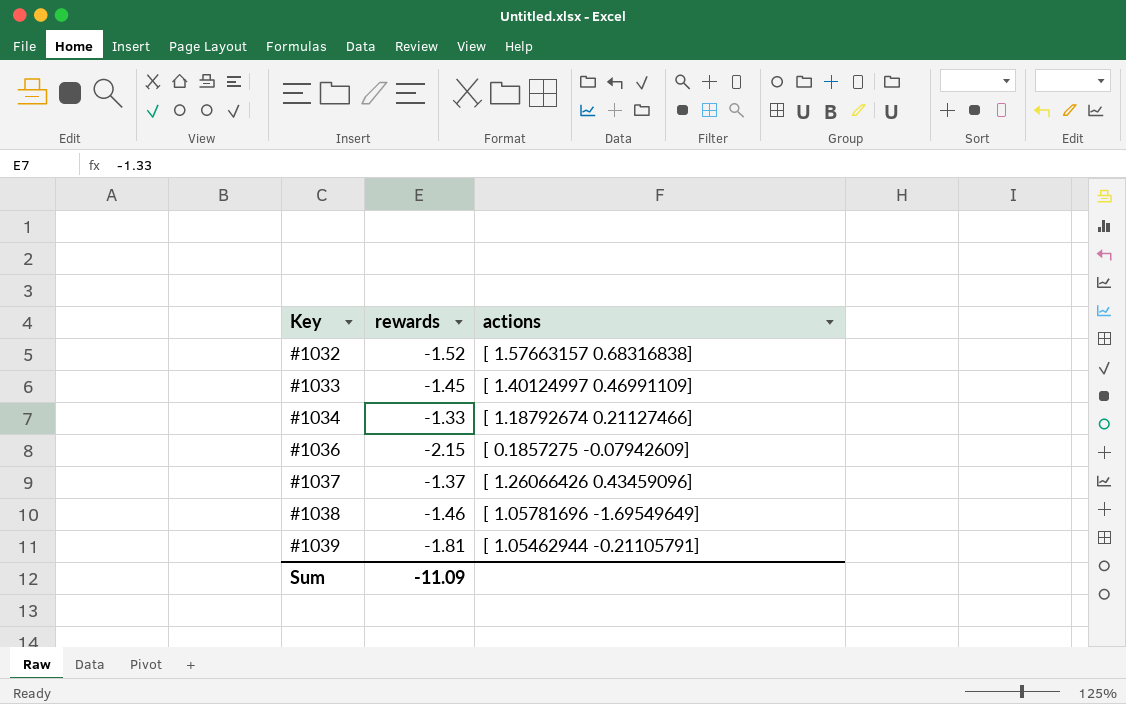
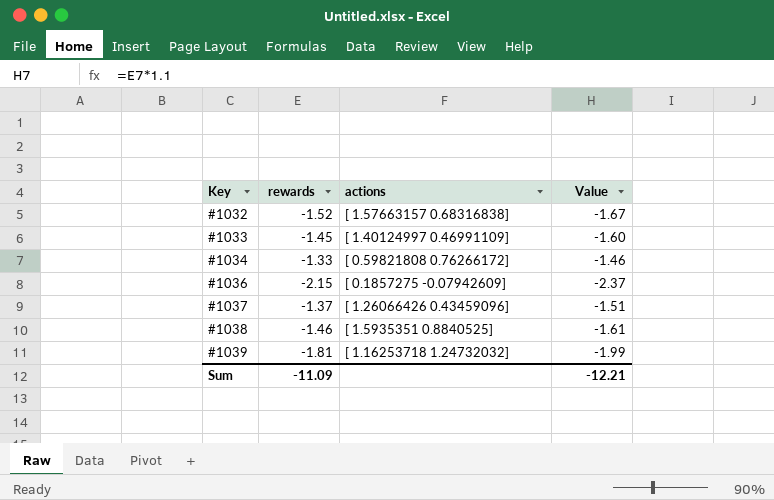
column Value | formula: none -> [rewards] * 1.1
#1034 | actions: [ 1.18792674 0.21127466] -> [ 0.59821808 0.76266172]
#1038 | actions: [ 1.05781696 -1.69549649] -> [ 1.5935351 0.8840525]
#1039 | actions: [ 1.05462944 -0.21105791] -> [ 1.16253718 1.24732032]

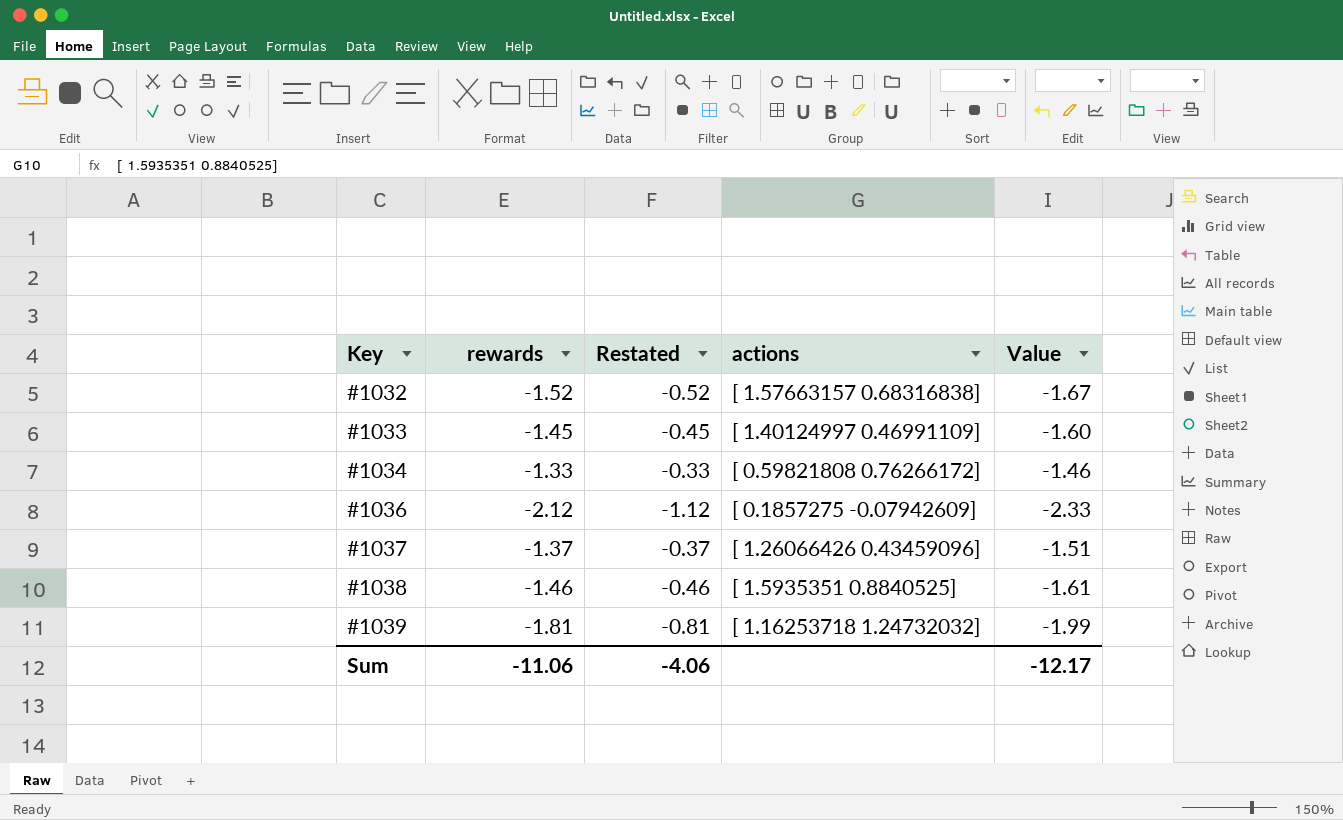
column Restated | formula: none -> [rewards] + 1
#1036 | rewards: -2.15 -> -2.12
#1036 | Value: -2.37 -> -2.33
Sum | rewards: -11.09 -> -11.06
Sum | Value: -12.21 -> -12.17

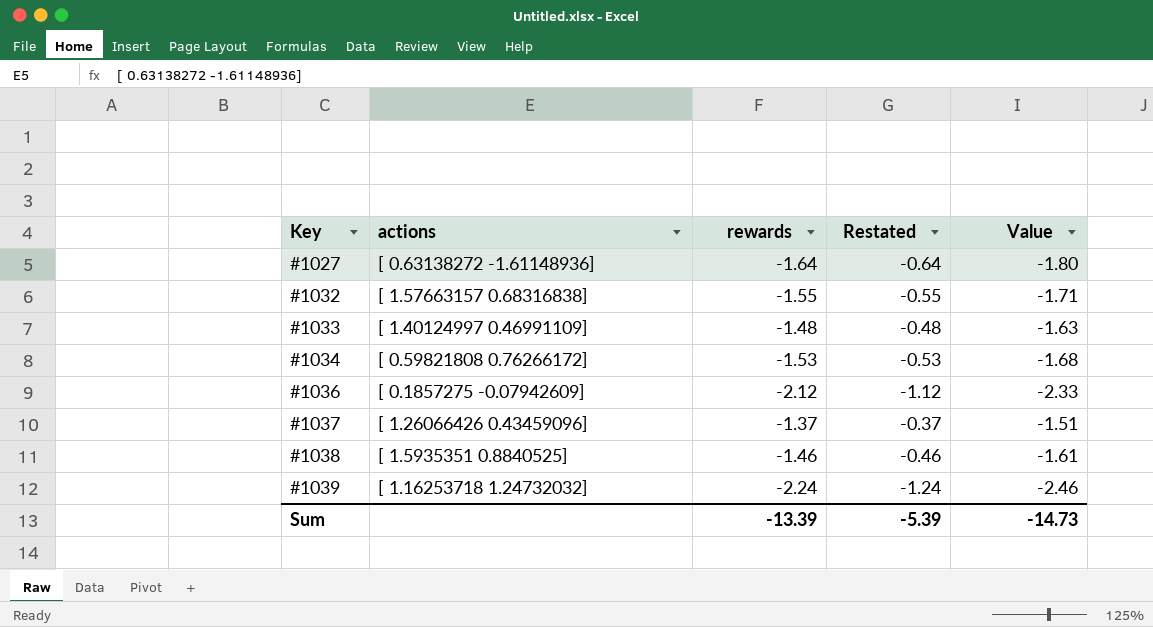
column actions | position: 4 -> 2
row #1027: none -> [ 0.63138272 -1.61148936] | -1.64 | -0.64 | -1.80
#1032 | rewards: -1.52 -> -1.55
#1032 | Restated: -0.52 -> -0.55
#1032 | Value: -1.67 -> -1.71
#1033 | rewards: -1.45 -> -1.48
#1033 | Restated: -0.45 -> -0.48
#1033 | Value: -1.60 -> -1.63
#1034 | rewards: -1.33 -> -1.53
#1034 | Restated: -0.33 -> -0.53
#1034 | Value: -1.46 -> -1.68
#1039 | rewards: -1.81 -> -2.24
#1039 | Restated: -0.81 -> -1.24
#1039 | Value: -1.99 -> -2.46
Sum | rewards: -11.06 -> -13.39
Sum | Restated: -4.06 -> -5.39
Sum | Value: -12.17 -> -14.73

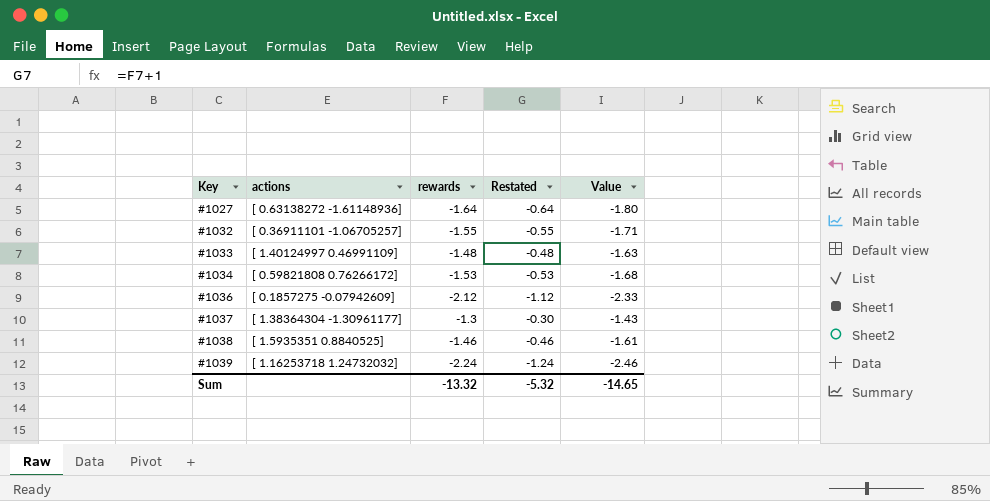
#1032 | actions: [ 1.57663157 0.68316838] -> [ 0.36911101 -1.06705257]
#1037 | actions: [ 1.26066426 0.43459096] -> [ 1.38364304 -1.30961177]
#1037 | rewards: -1.37 -> -1.3
#1037 | Restated: -0.37 -> -0.30
#1037 | Value: -1.51 -> -1.43
Sum | rewards: -13.39 -> -13.32
Sum | Restated: -5.39 -> -5.32
Sum | Value: -14.73 -> -14.65

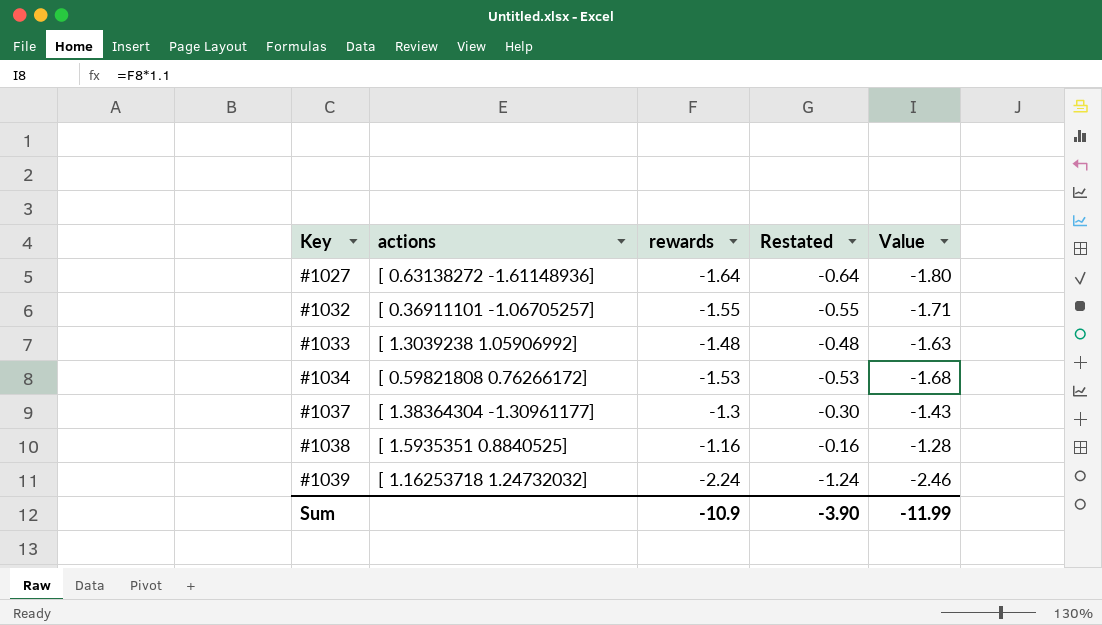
row #1036: [ 0.1857275 -0.07942609] | -2.12 | -1.12 | -2.33 -> none
#1033 | actions: [ 1.40124997 0.46991109] -> [ 1.3039238 1.05906992]
#1038 | rewards: -1.46 -> -1.16
#1038 | Restated: -0.46 -> -0.16
#1038 | Value: -1.61 -> -1.28
Sum | rewards: -13.32 -> -10.9
Sum | Restated: -5.32 -> -3.90
Sum | Value: -14.65 -> -11.99

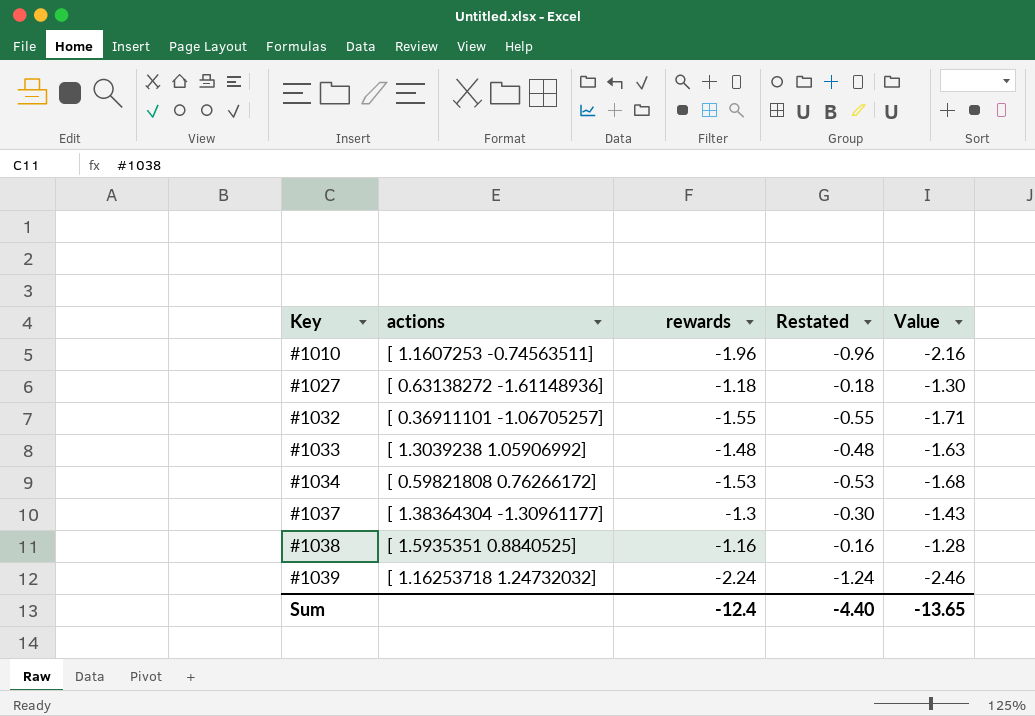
row #1010: none -> [ 1.1607253 -0.74563511] | -1.96 | -0.96 | -2.16
#1027 | rewards: -1.64 -> -1.18
#1027 | Restated: -0.64 -> -0.18
#1027 | Value: -1.80 -> -1.30
Sum | rewards: -10.9 -> -12.4
Sum | Restated: -3.90 -> -4.40
Sum | Value: -11.99 -> -13.65

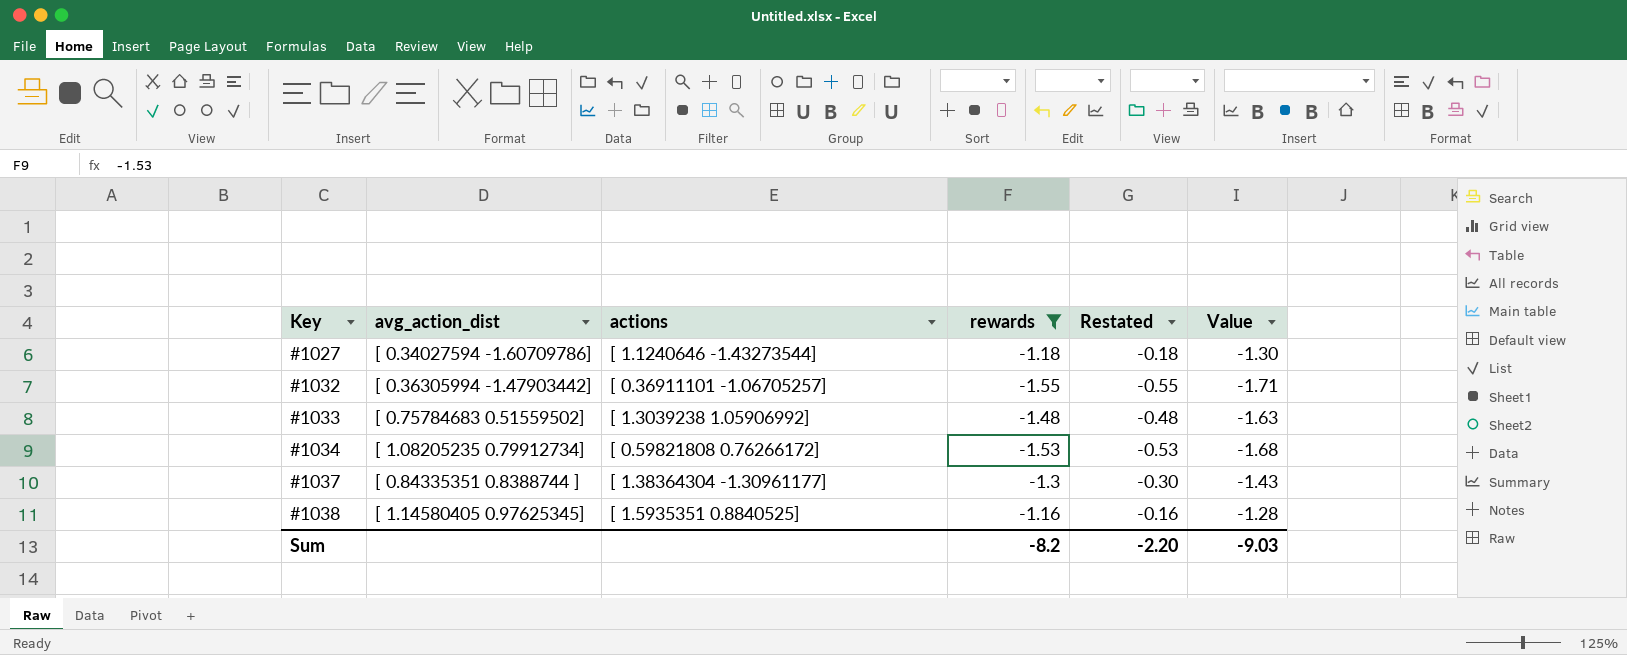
filter: none -> rewards >= -1.55
column avg_action_dist | position: none -> 2
#1027 | actions: [ 0.63138272 -1.61148936] -> [ 1.1240646 -1.43273544]
Sum | rewards: -12.4 -> -8.2
Sum | Restated: -4.40 -> -2.20
Sum | Value: -13.65 -> -9.03

